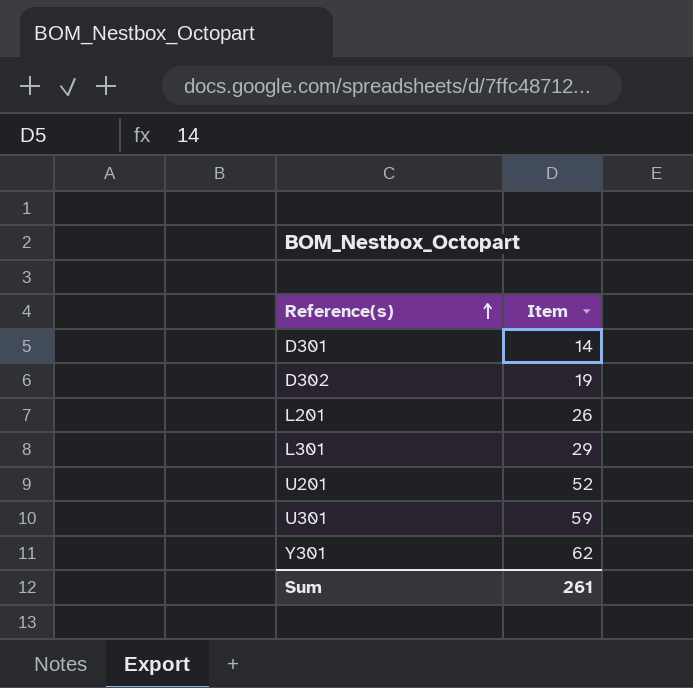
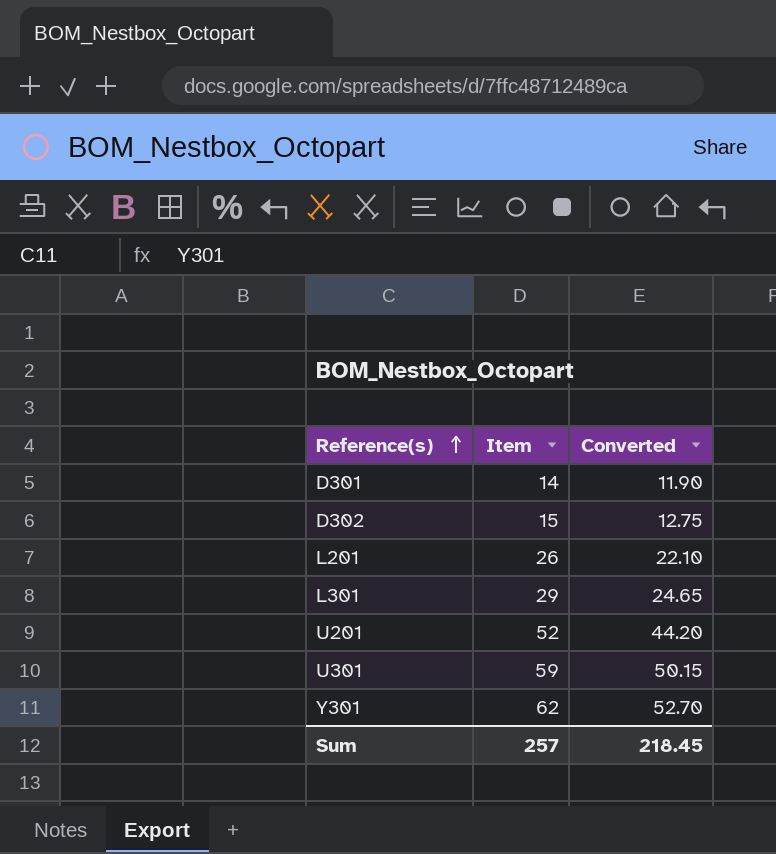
column Converted | formula: none -> [Item] * 0.85
D302 | Item: 19 -> 15
Sum | Item: 261 -> 257

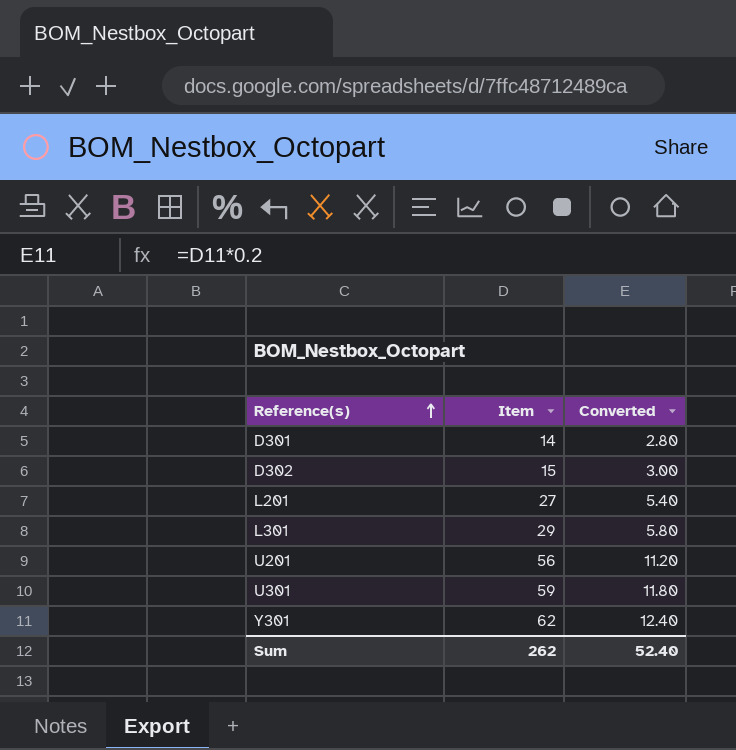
column Converted | formula: [Item] * 0.85 -> [Item] * 0.2
L201 | Item: 26 -> 27
U201 | Item: 52 -> 56
Sum | Item: 257 -> 262
Sum | Converted: 218.45 -> 52.40

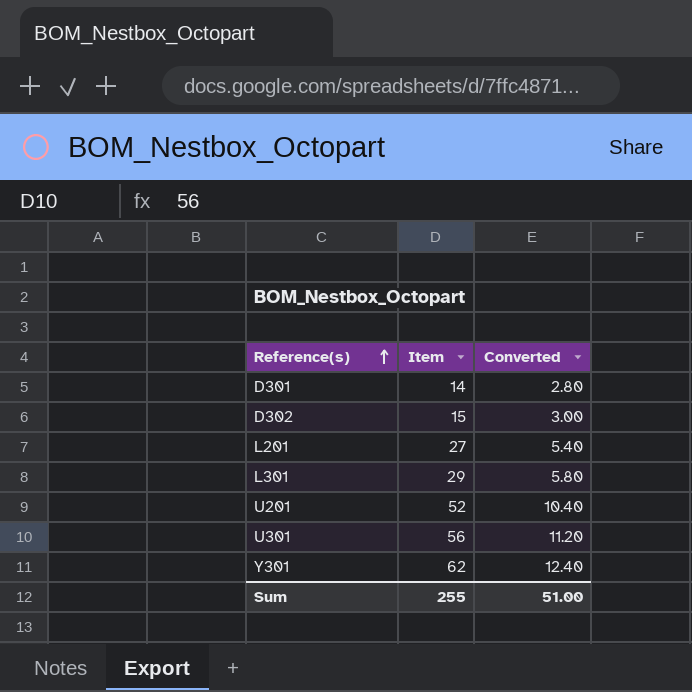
U201 | Item: 56 -> 52
U201 | Converted: 11.20 -> 10.40
U301 | Item: 59 -> 56
U301 | Converted: 11.80 -> 11.20
Sum | Item: 262 -> 255
Sum | Converted: 52.40 -> 51.00

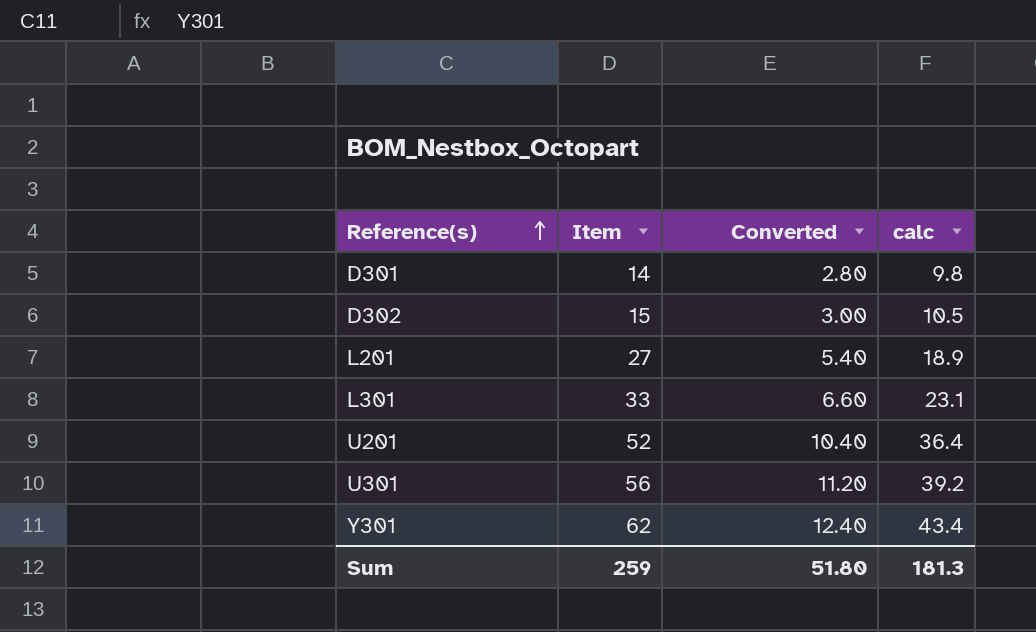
column calc | formula: none -> [Item] * 0.7
L301 | Item: 29 -> 33
L301 | Converted: 5.80 -> 6.60
Sum | Item: 255 -> 259
Sum | Converted: 51.00 -> 51.80

